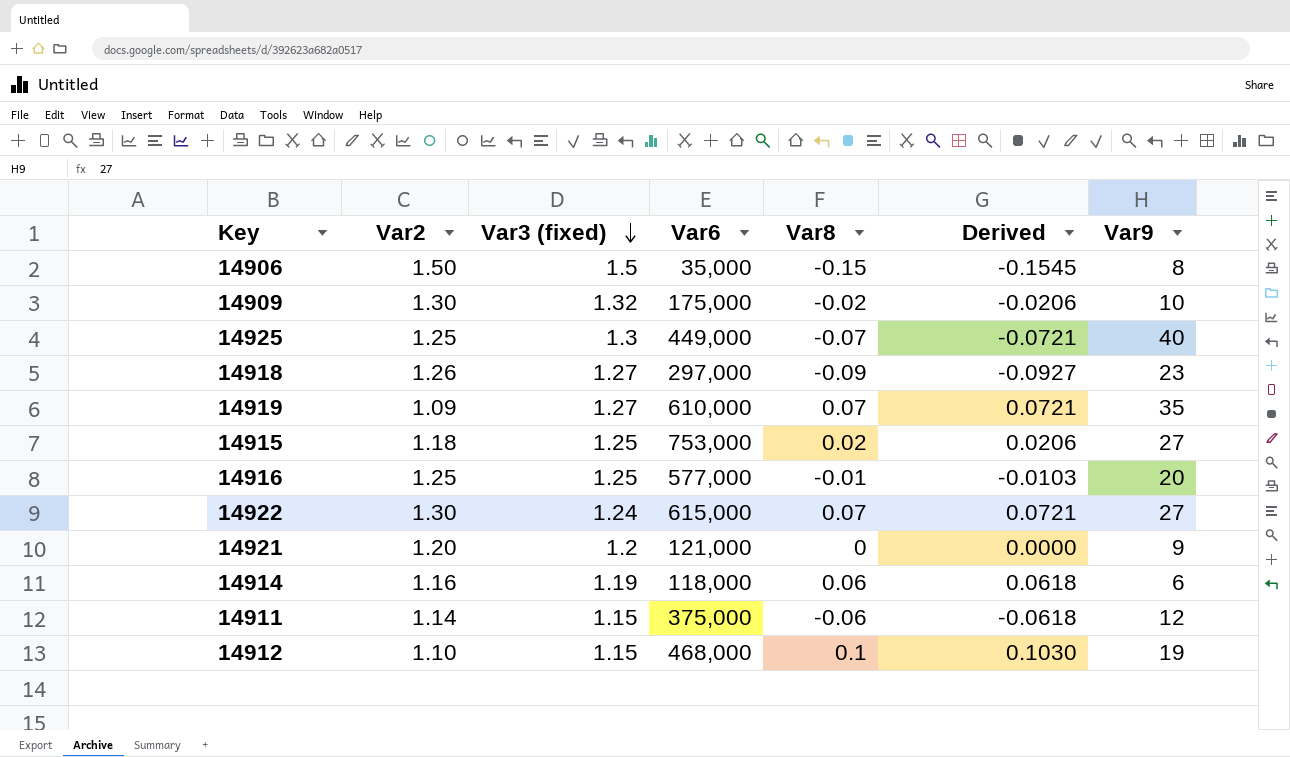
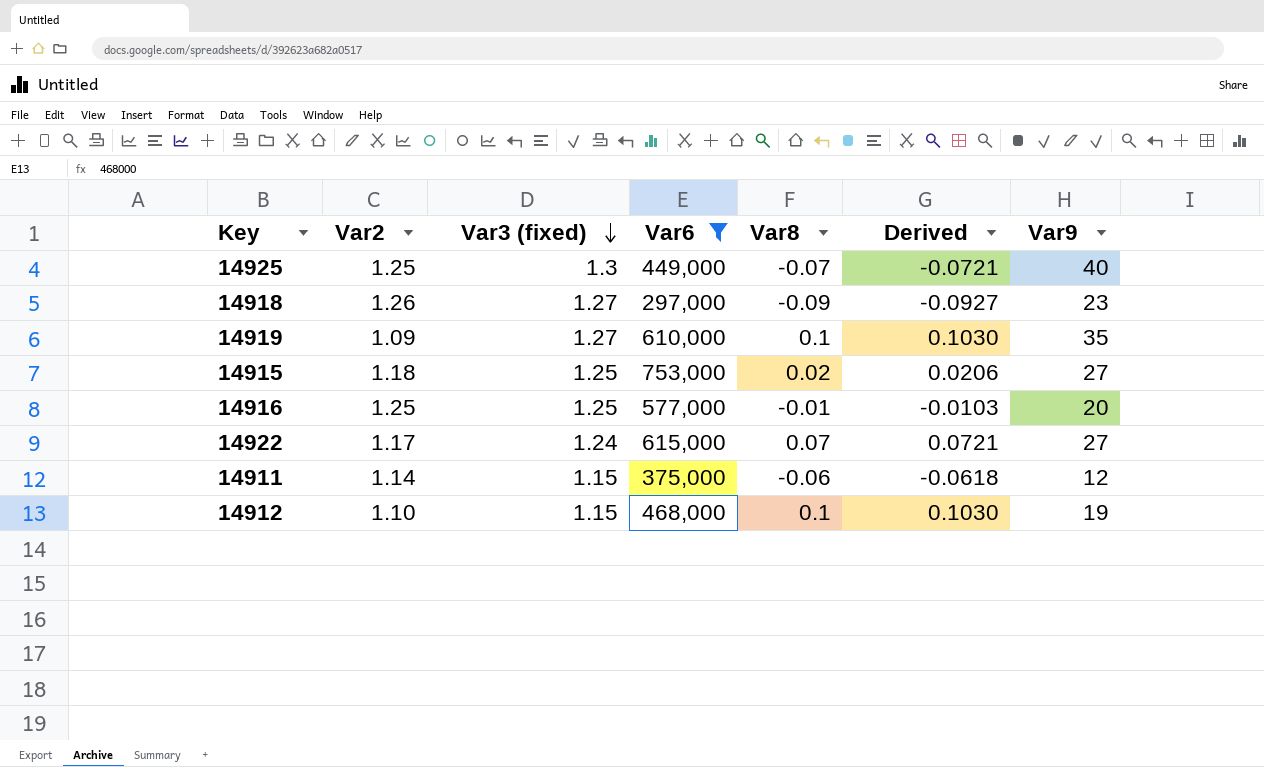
filter: none -> Var6 >= 297,000
14919 | Var8: 0.07 -> 0.1
14919 | Derived: 0.0721 -> 0.1030
14922 | Var2: 1.30 -> 1.17

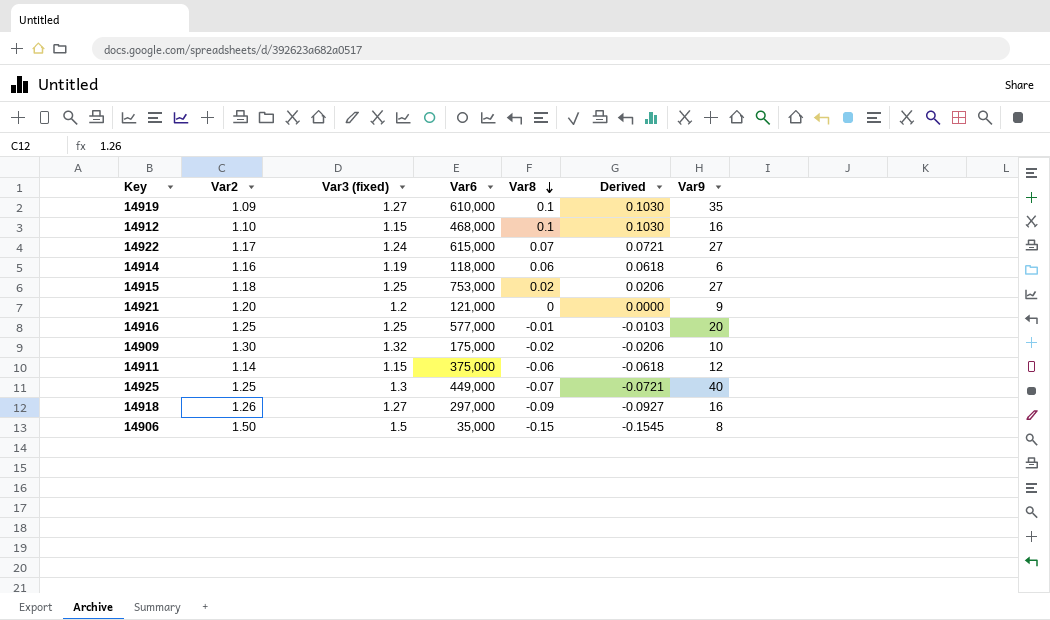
filter: Var6 >= 297,000 -> none
row order: Var3 (fixed) descending -> Var8 descending
14912 | Var9: 19 -> 16
14918 | Var9: 23 -> 16

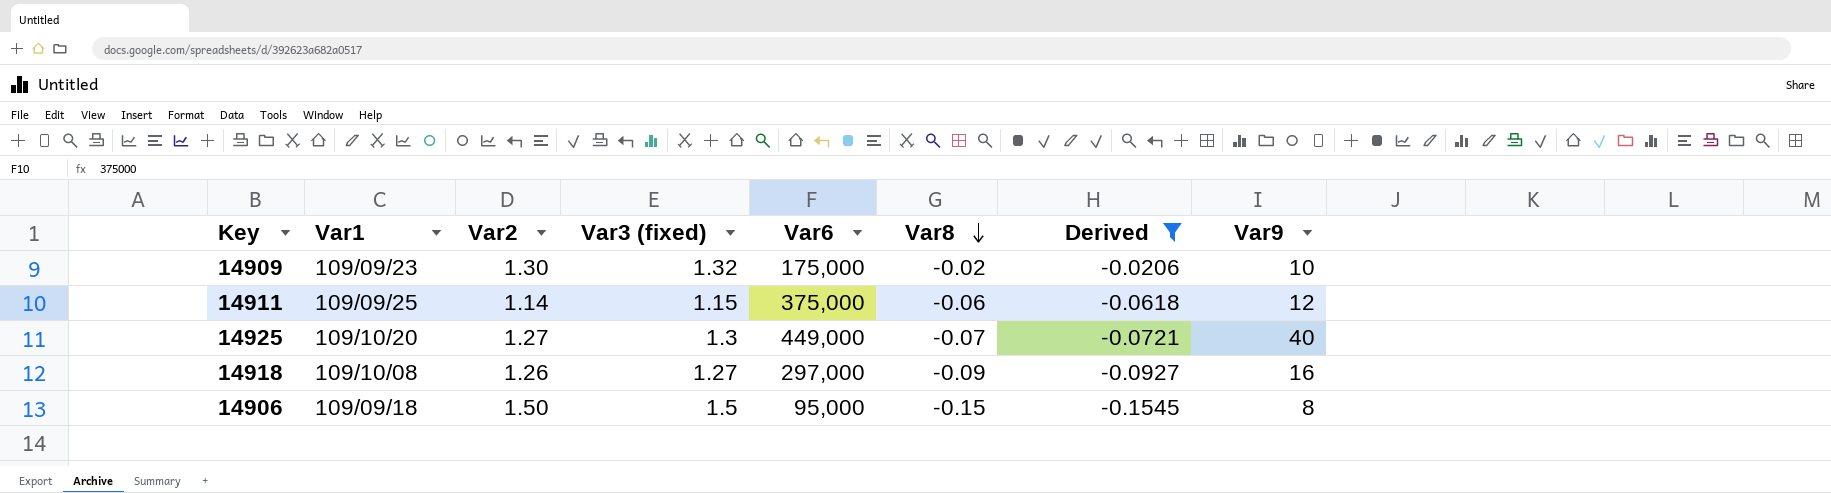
filter: none -> Derived <= -0.0206
column Var1 | position: none -> 2
14925 | Var2: 1.25 -> 1.27
14906 | Var6: 35,000 -> 95,000

